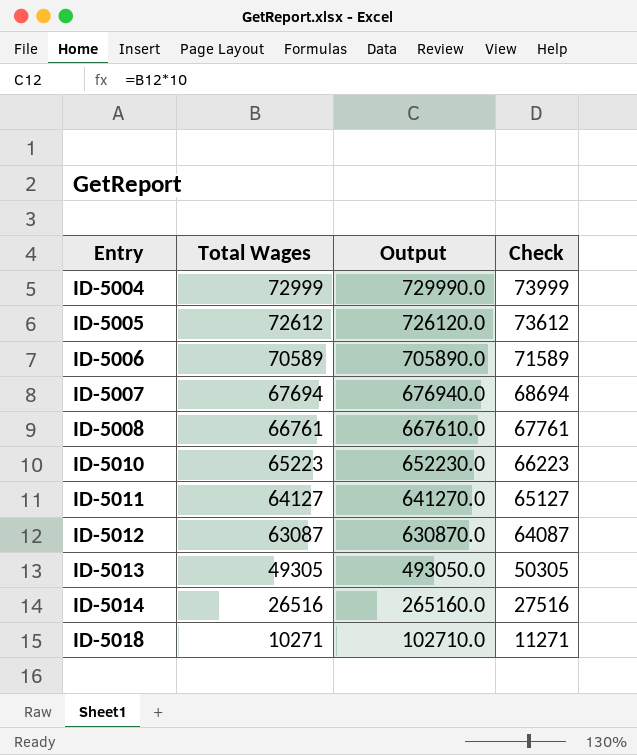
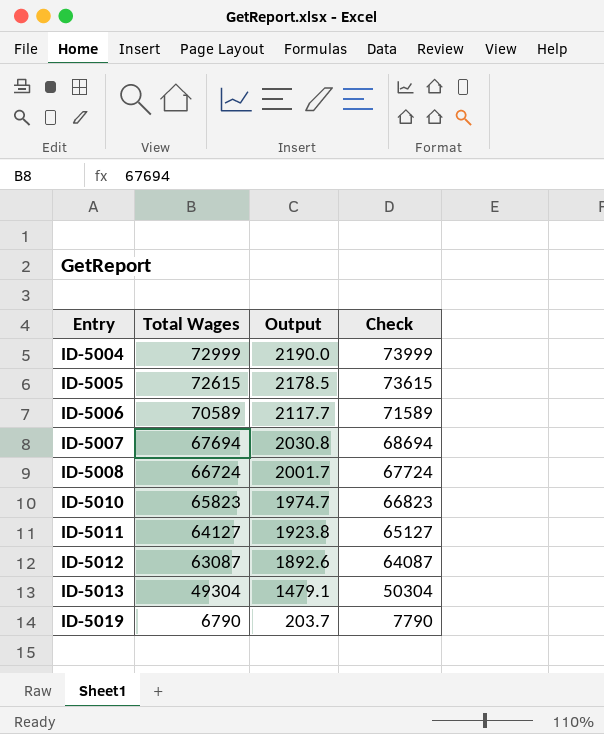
column Output | formula: [Total Wages] * 10 -> [Total Wages] * 0.03
row ID-5014: 26516 | 265160.0 | 27516 -> none
row ID-5018: 10271 | 102710.0 | 11271 -> none
ID-5005 | Total Wages: 72612 -> 72615
ID-5005 | Check: 73612 -> 73615
ID-5008 | Total Wages: 66761 -> 66724
ID-5008 | Check: 67761 -> 67724
ID-5010 | Total Wages: 65223 -> 65823
ID-5010 | Check: 66223 -> 66823
ID-5013 | Total Wages: 49305 -> 49304
ID-5013 | Check: 50305 -> 50304
row ID-5019: none -> 6790 | 203.7 | 7790

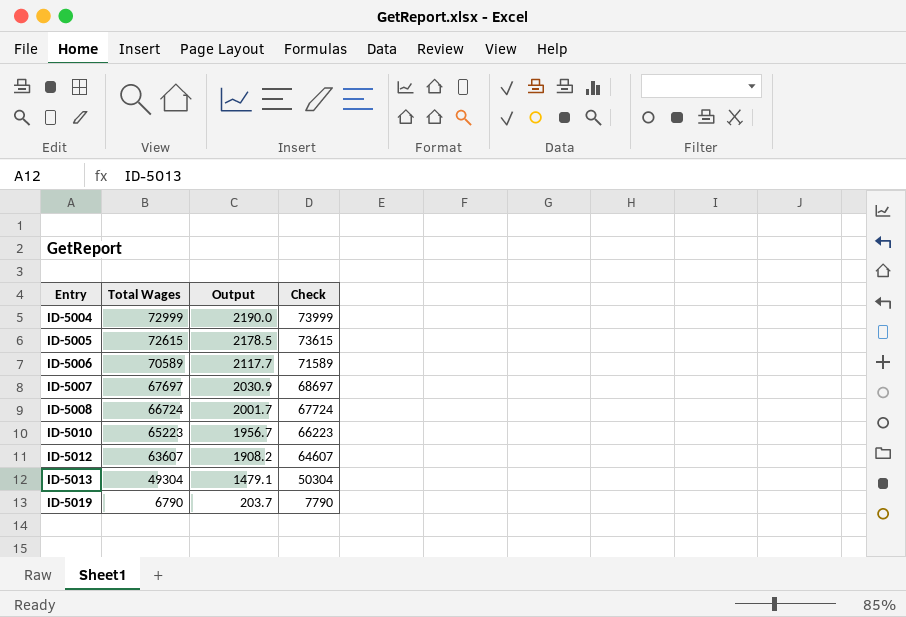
row ID-5011: 64127 | 1923.8 | 65127 -> none
ID-5007 | Total Wages: 67694 -> 67697
ID-5007 | Output: 2030.8 -> 2030.9
ID-5007 | Check: 68694 -> 68697
ID-5010 | Total Wages: 65823 -> 65223
ID-5010 | Output: 1974.7 -> 1956.7
ID-5010 | Check: 66823 -> 66223
ID-5012 | Total Wages: 63087 -> 63607
ID-5012 | Output: 1892.6 -> 1908.2
ID-5012 | Check: 64087 -> 64607

